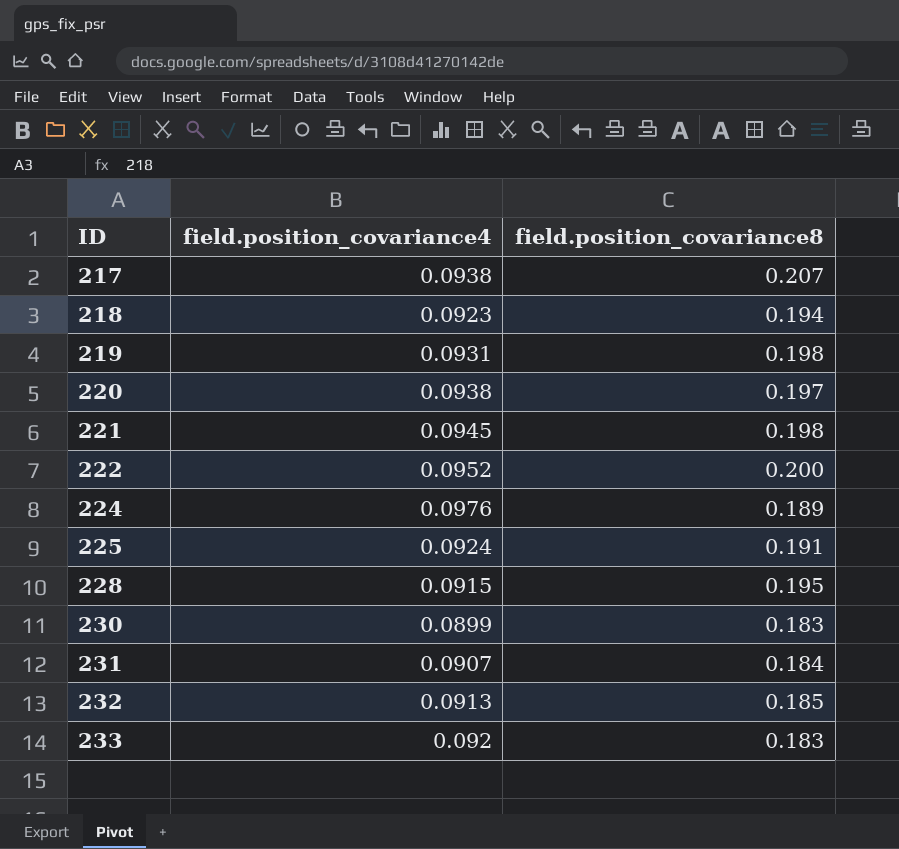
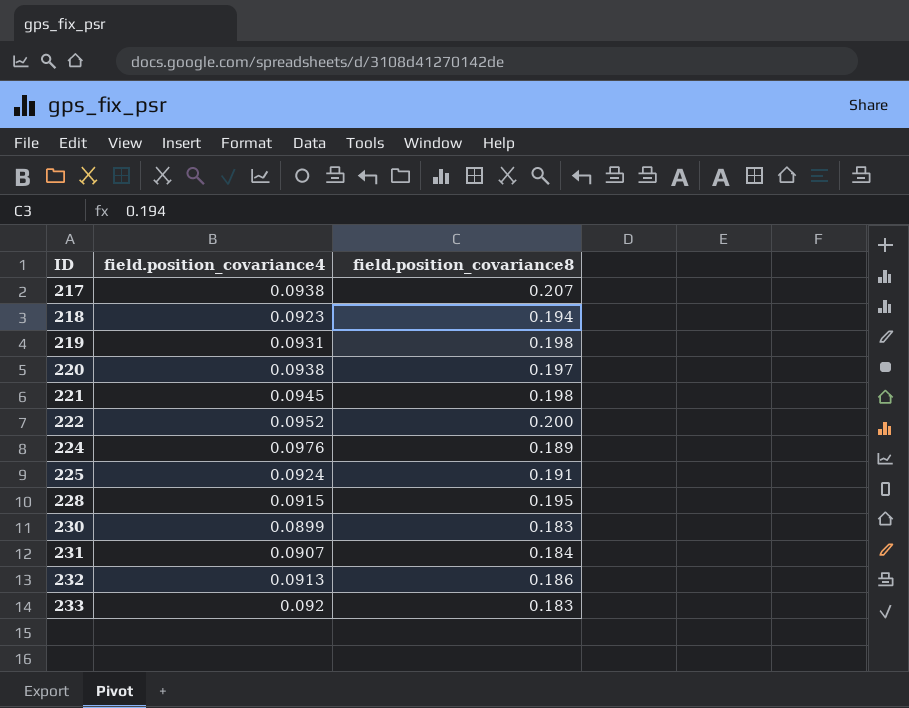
232 | field.position_covariance8: 0.185 -> 0.186

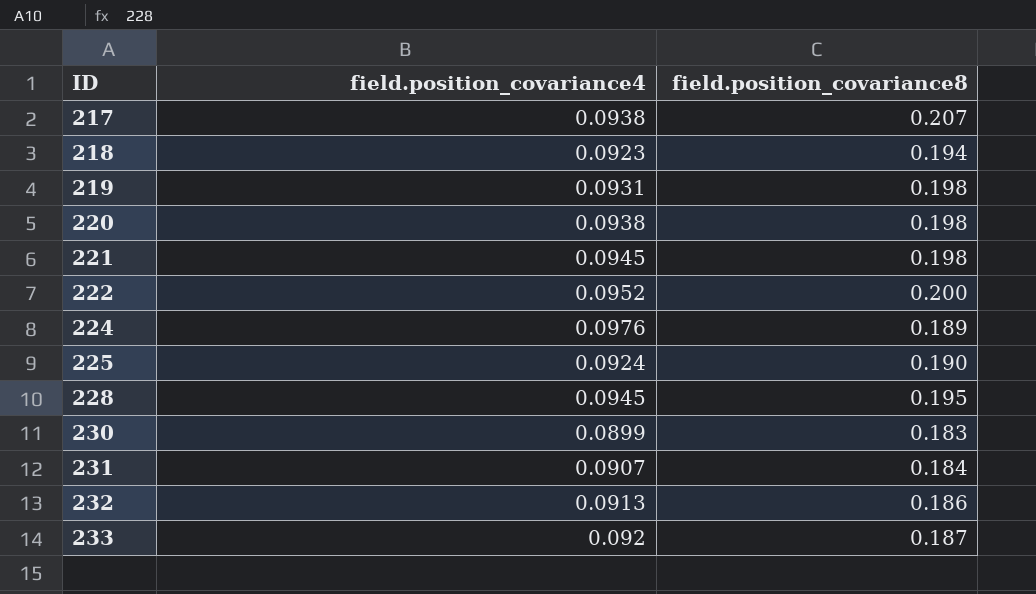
220 | field.position_covariance8: 0.197 -> 0.198
225 | field.position_covariance8: 0.191 -> 0.190
228 | field.position_covariance4: 0.0915 -> 0.0945
233 | field.position_covariance8: 0.183 -> 0.187

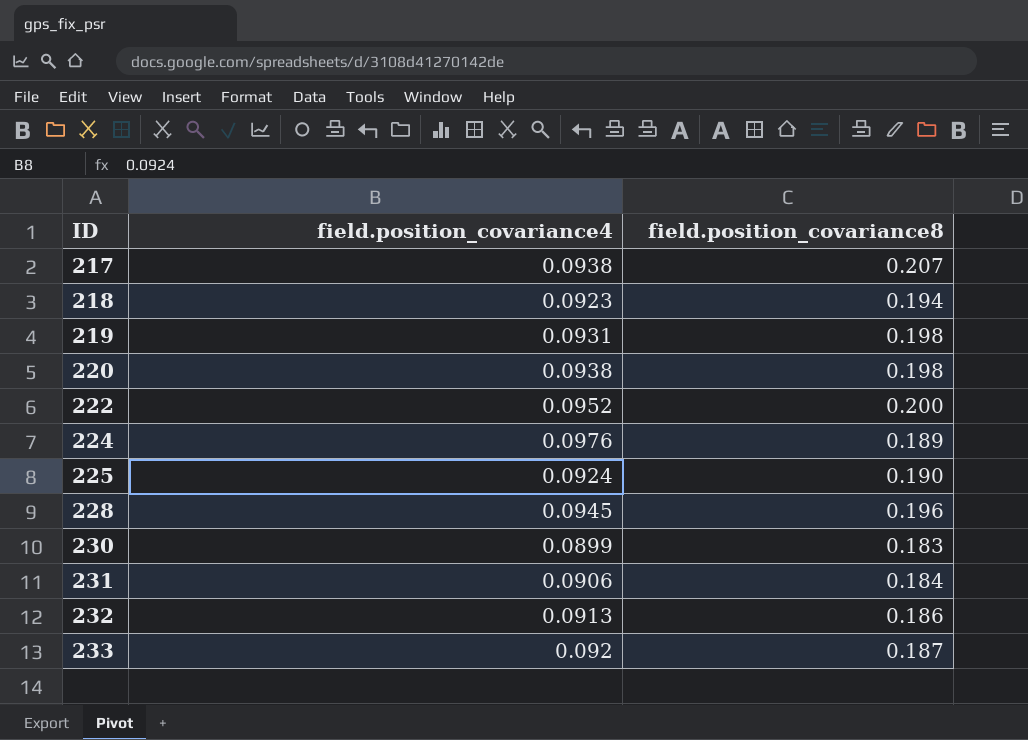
row 221: 0.0945 | 0.198 -> none
228 | field.position_covariance8: 0.195 -> 0.196
231 | field.position_covariance4: 0.0907 -> 0.0906

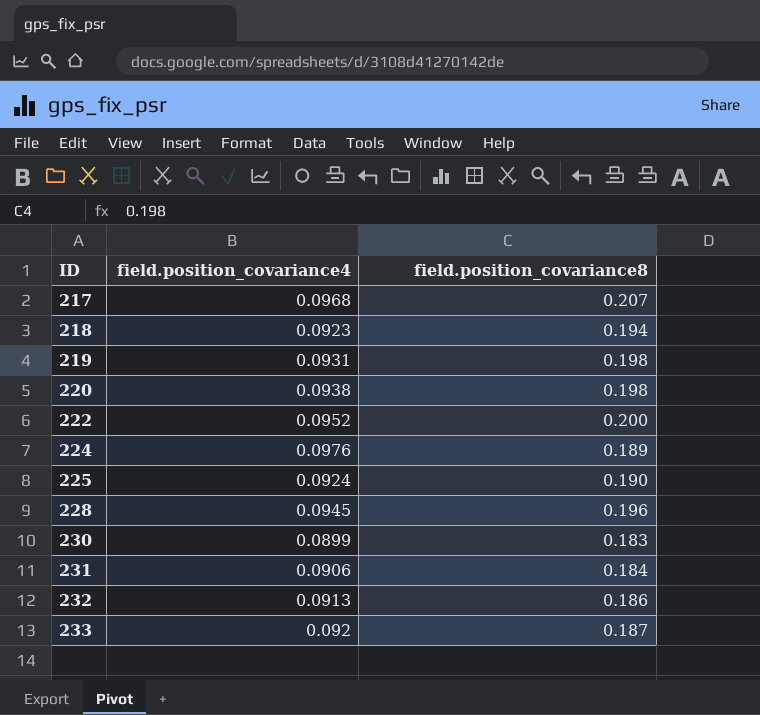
217 | field.position_covariance4: 0.0938 -> 0.0968

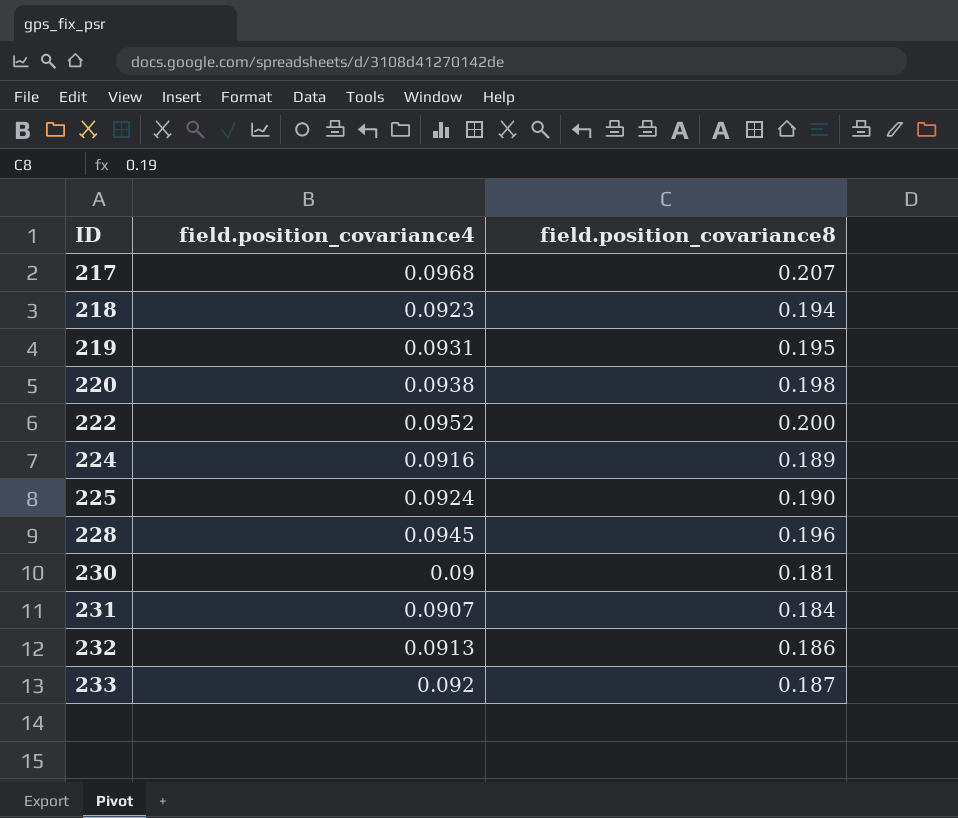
219 | field.position_covariance8: 0.198 -> 0.195
224 | field.position_covariance4: 0.0976 -> 0.0916
230 | field.position_covariance4: 0.0899 -> 0.09
230 | field.position_covariance8: 0.183 -> 0.181
231 | field.position_covariance4: 0.0906 -> 0.0907

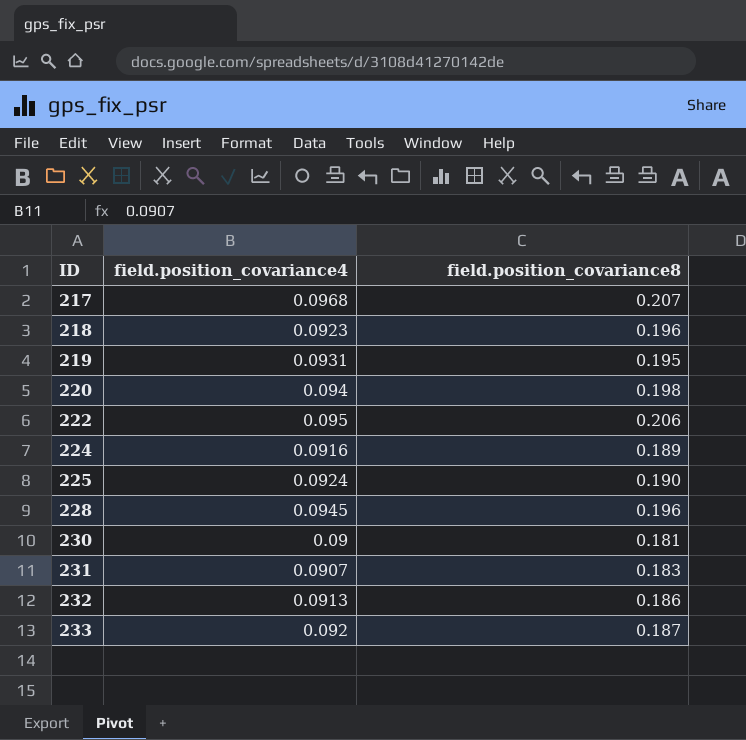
218 | field.position_covariance8: 0.194 -> 0.196
220 | field.position_covariance4: 0.0938 -> 0.094
222 | field.position_covariance4: 0.0952 -> 0.095
222 | field.position_covariance8: 0.200 -> 0.206
231 | field.position_covariance8: 0.184 -> 0.183

